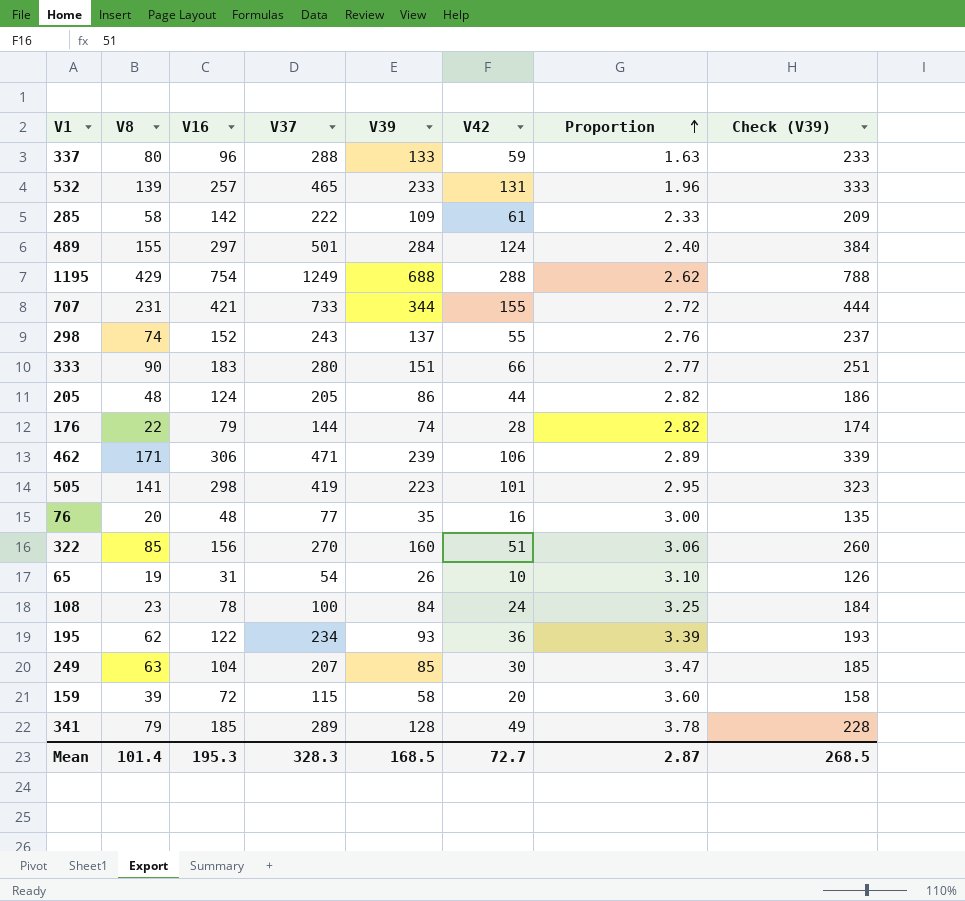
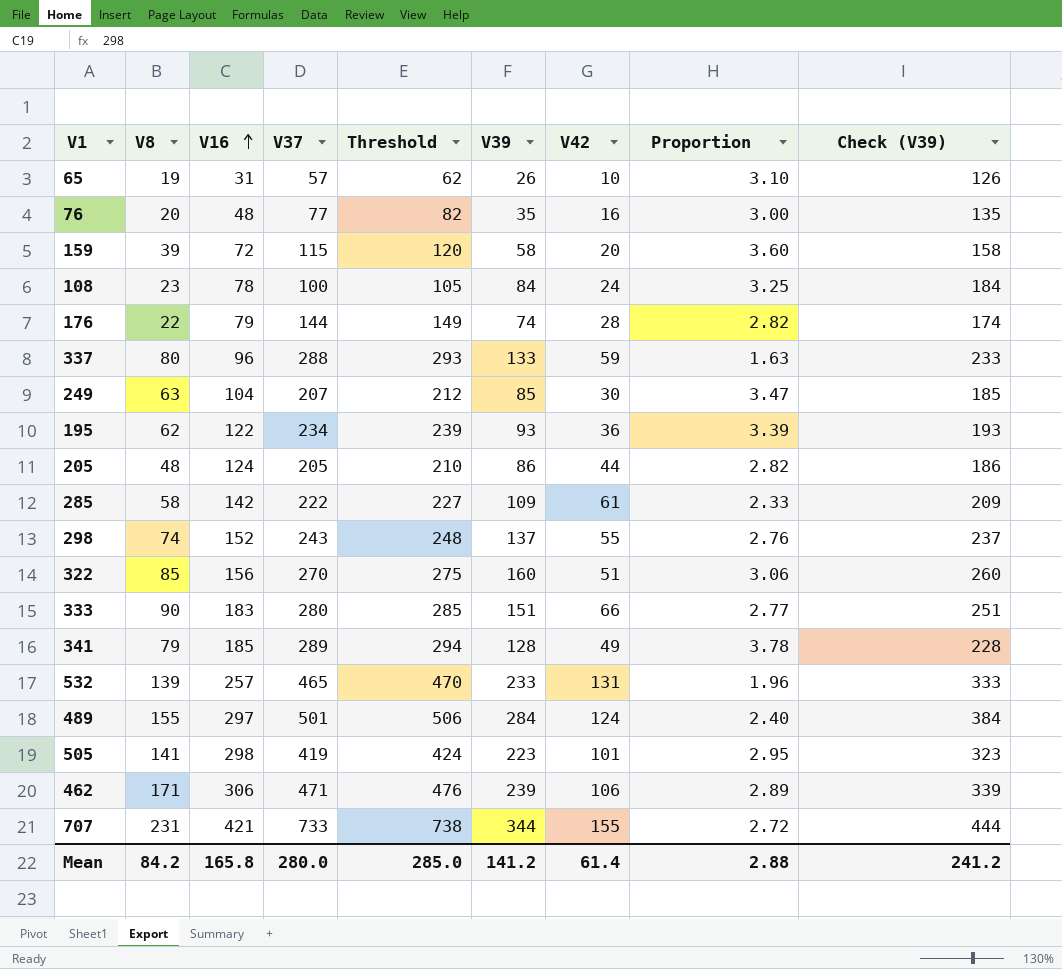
row order: Proportion ascending -> V16 ascending
column Threshold | formula: none -> [V37] + 5
row 1195: 429 | 754 | 1249 | 688 | 288 | 2.62 | 788 -> none
65 | V37: 54 -> 57
Mean | V8: 101.4 -> 84.2
Mean | V16: 195.3 -> 165.8
Mean | V37: 328.3 -> 280.0
Mean | V39: 168.5 -> 141.2
Mean | V42: 72.7 -> 61.4
Mean | Proportion: 2.87 -> 2.88
Mean | Check (V39): 268.5 -> 241.2

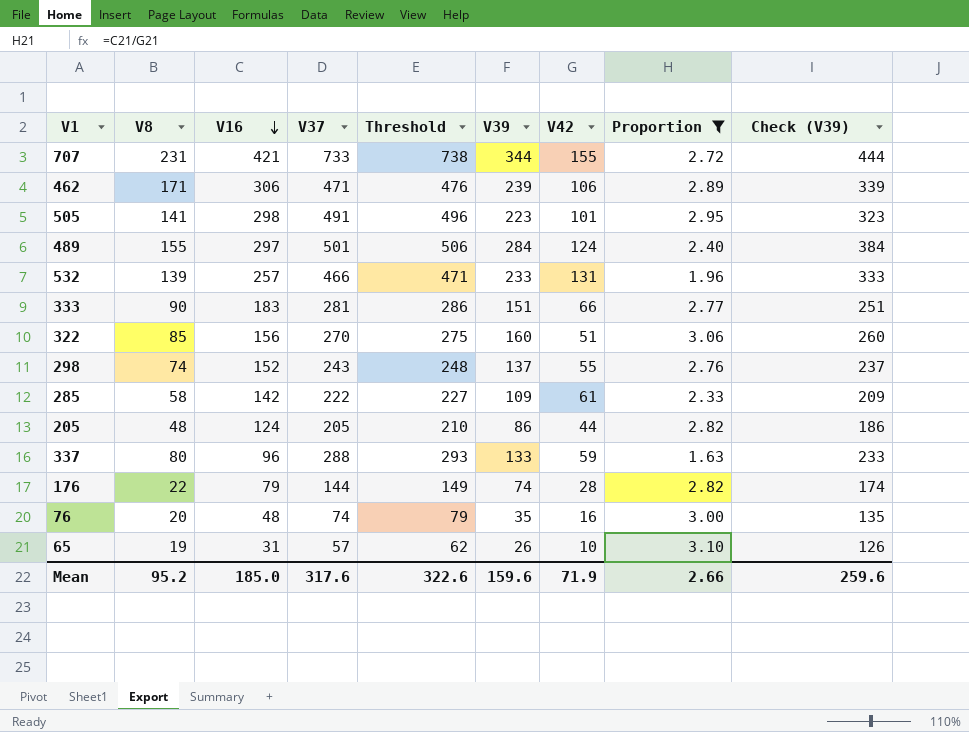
filter: none -> Proportion <= 3.10
row order: V16 ascending -> V16 descending
505 | V37: 419 -> 491
505 | Threshold: 424 -> 496
532 | V37: 465 -> 466
532 | Threshold: 470 -> 471
333 | V37: 280 -> 281
333 | Threshold: 285 -> 286
76 | V37: 77 -> 74
76 | Threshold: 82 -> 79
Mean | V8: 84.2 -> 95.2
Mean | V16: 165.8 -> 185.0
Mean | V37: 280.0 -> 317.6
Mean | Threshold: 285.0 -> 322.6
Mean | V39: 141.2 -> 159.6
Mean | V42: 61.4 -> 71.9
Mean | Proportion: 2.88 -> 2.66
Mean | Check (V39): 241.2 -> 259.6

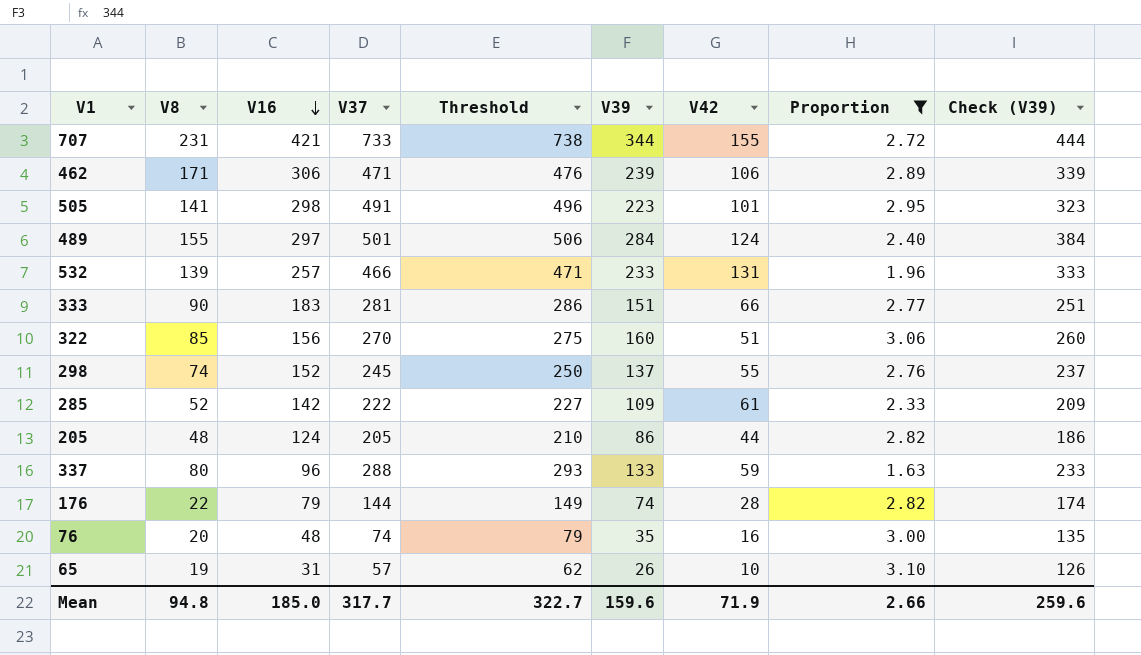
298 | V37: 243 -> 245
298 | Threshold: 248 -> 250
285 | V8: 58 -> 52
Mean | V8: 95.2 -> 94.8
Mean | V37: 317.6 -> 317.7
Mean | Threshold: 322.6 -> 322.7

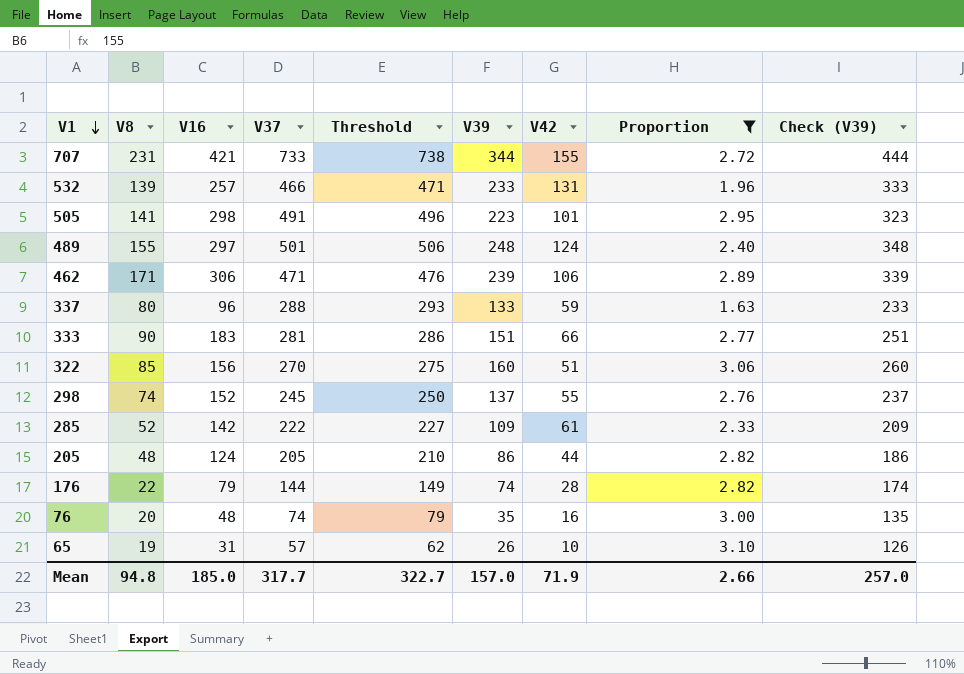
row order: V16 descending -> V1 descending
489 | V39: 284 -> 248
489 | Check (V39): 384 -> 348
Mean | V39: 159.6 -> 157.0
Mean | Check (V39): 259.6 -> 257.0

